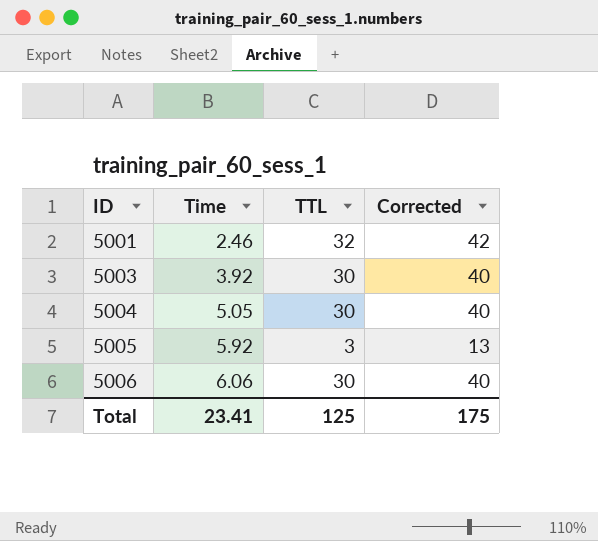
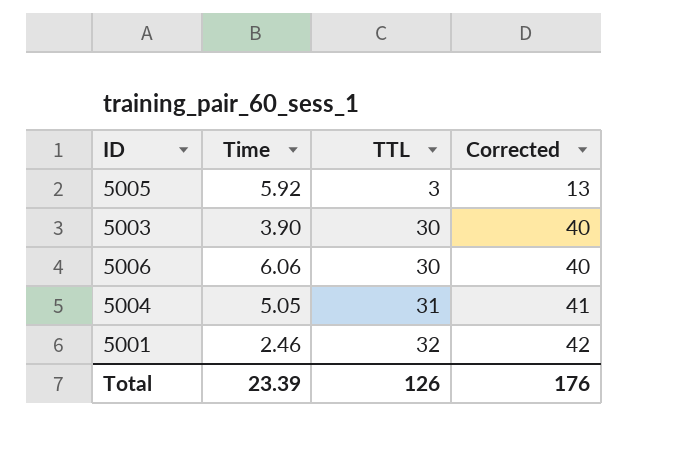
row order: ID ascending -> TTL ascending
5003 | Time: 3.92 -> 3.90
5004 | TTL: 30 -> 31
5004 | Corrected: 40 -> 41
Total | Time: 23.41 -> 23.39
Total | TTL: 125 -> 126
Total | Corrected: 175 -> 176

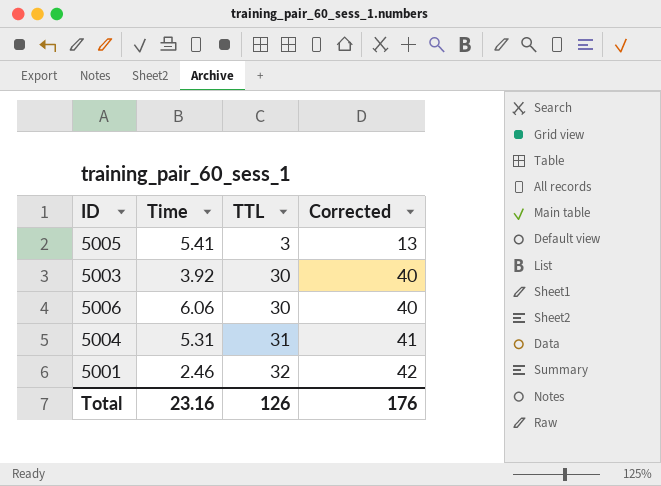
5005 | Time: 5.92 -> 5.41
5003 | Time: 3.90 -> 3.92
5004 | Time: 5.05 -> 5.31
Total | Time: 23.39 -> 23.16

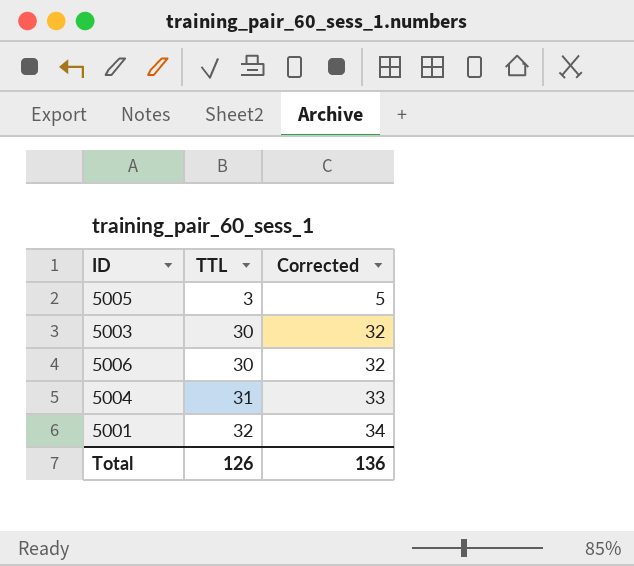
column Time | position: 2 -> none
column Corrected | formula: [TTL] + 10 -> [TTL] + 2
Total | Corrected: 176 -> 136

